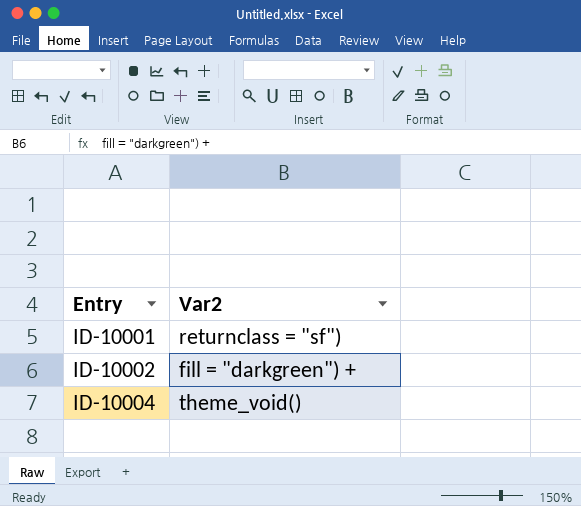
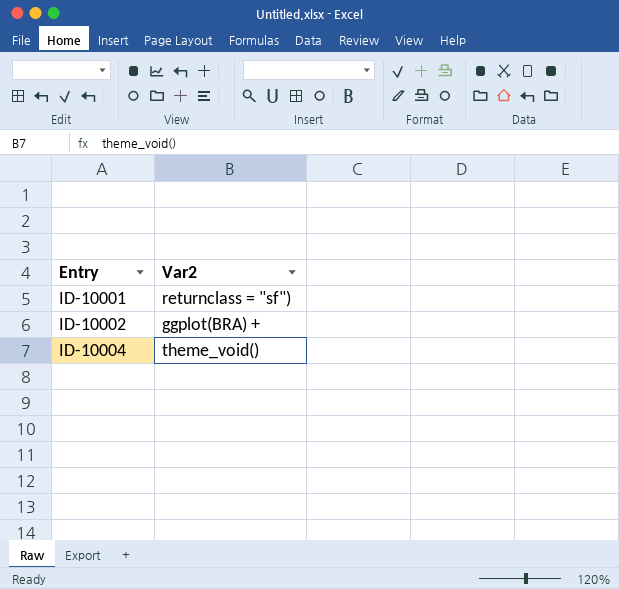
ID-10002 | Var2: fill = "darkgreen") + -> ggplot(BRA) +

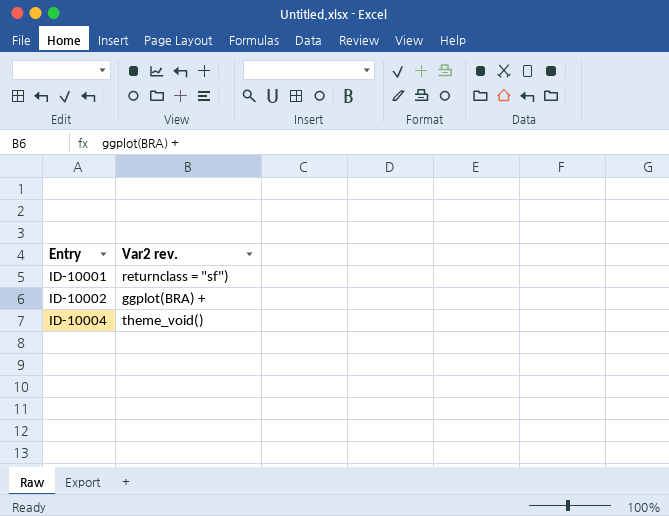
column name: Var2 -> Var2 rev.

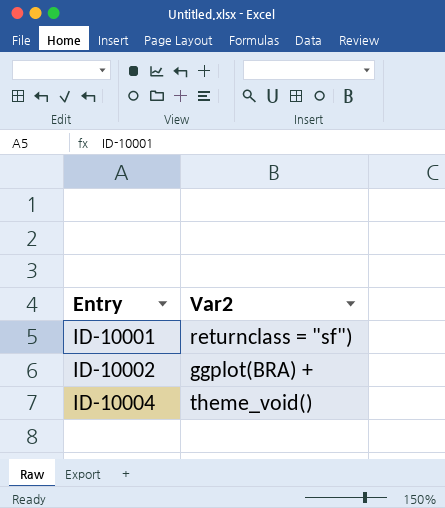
column name: Var2 rev. -> Var2

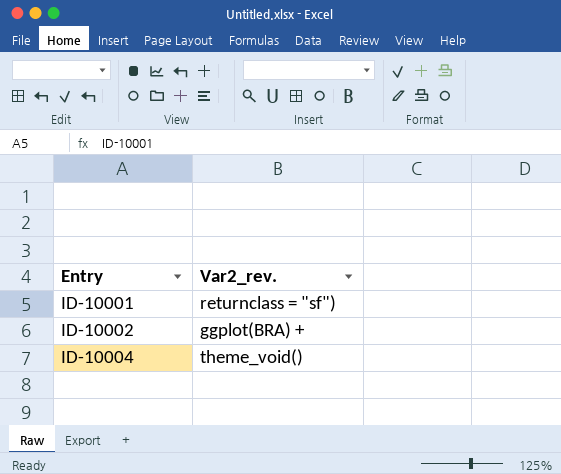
column name: Var2 -> Var2_rev.

